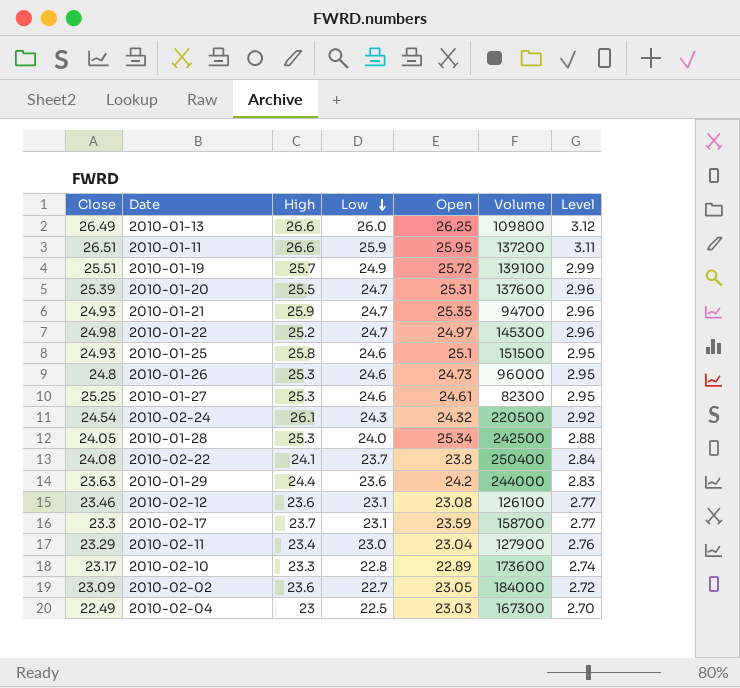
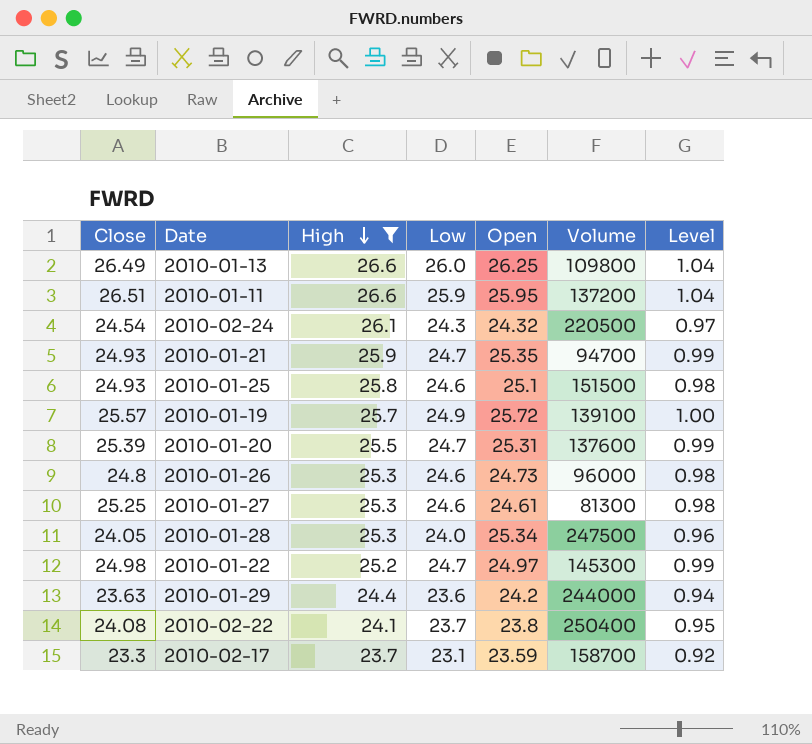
filter: none -> High >= 23.7
row order: Low descending -> High descending
column Level | formula: [Low] * 0.12 -> [Low] * 0.04
2010-01-19 | Close: 25.51 -> 25.57
2010-01-27 | Volume: 82300 -> 81300
2010-01-28 | Volume: 242500 -> 247500

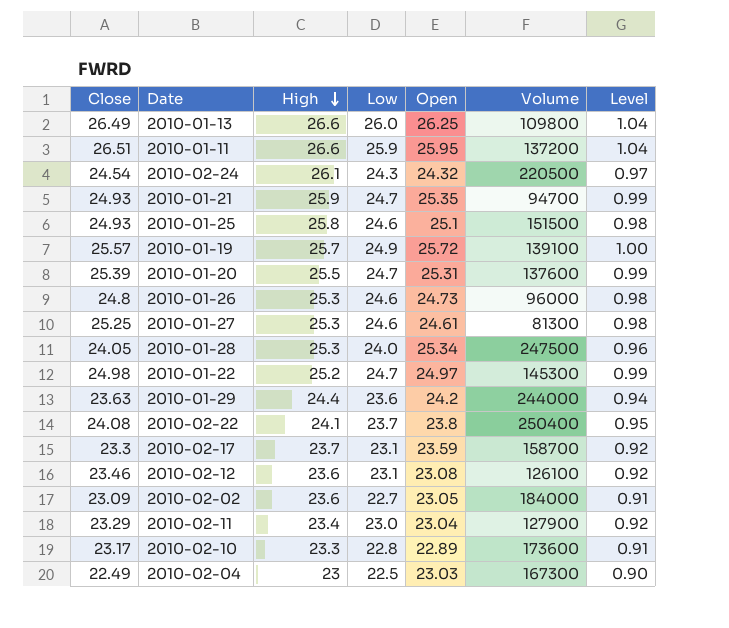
filter: High >= 23.7 -> none

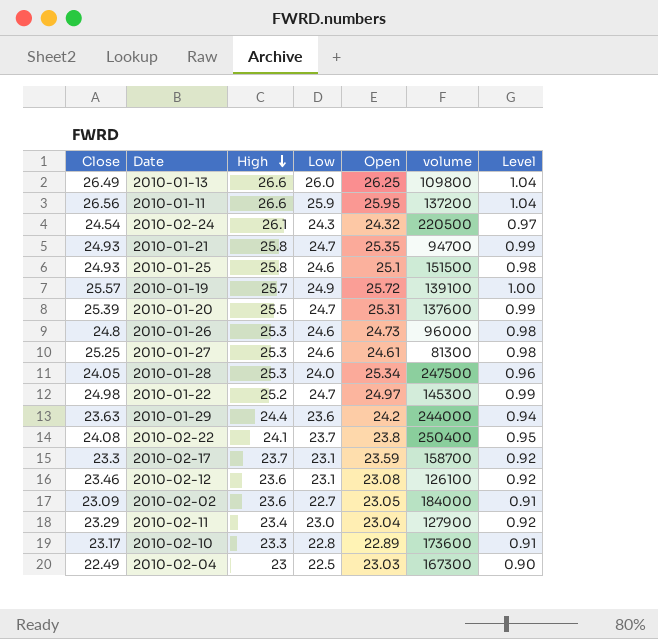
column name: Volume -> volume
2010-01-11 | Close: 26.51 -> 26.56
2010-01-21 | High: 25.9 -> 25.8

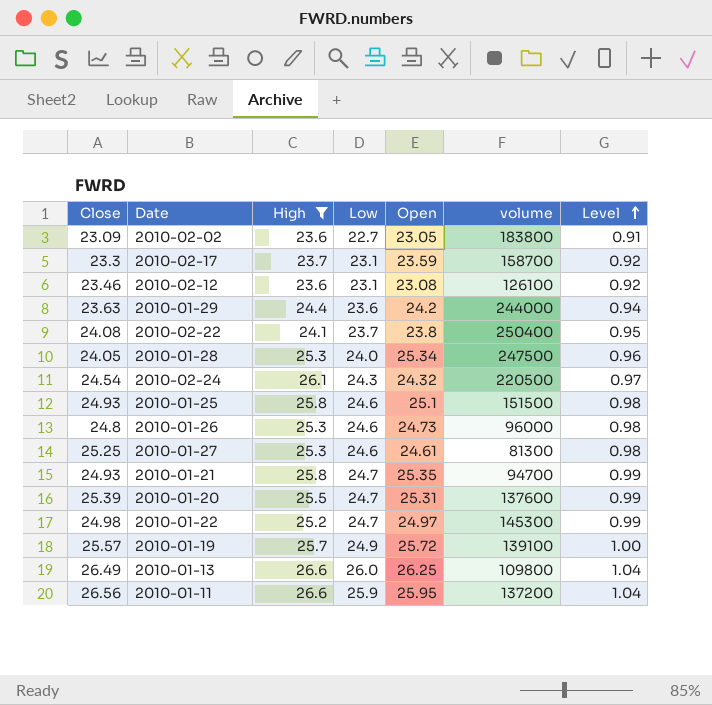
filter: none -> High >= 23.6
row order: High descending -> Level ascending
2010-02-02 | volume: 184000 -> 183800

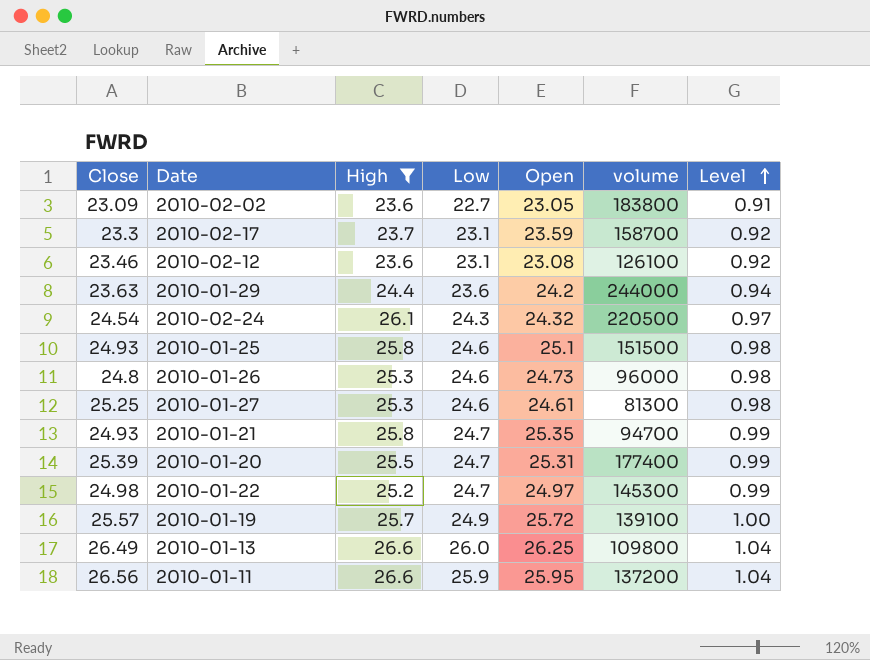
row 2010-02-22: 24.08 | 24.1 | 23.7 | 23.8 | 250400 | 0.95 -> none
row 2010-01-28: 24.05 | 25.3 | 24.0 | 25.34 | 247500 | 0.96 -> none
2010-01-20 | volume: 137600 -> 177400

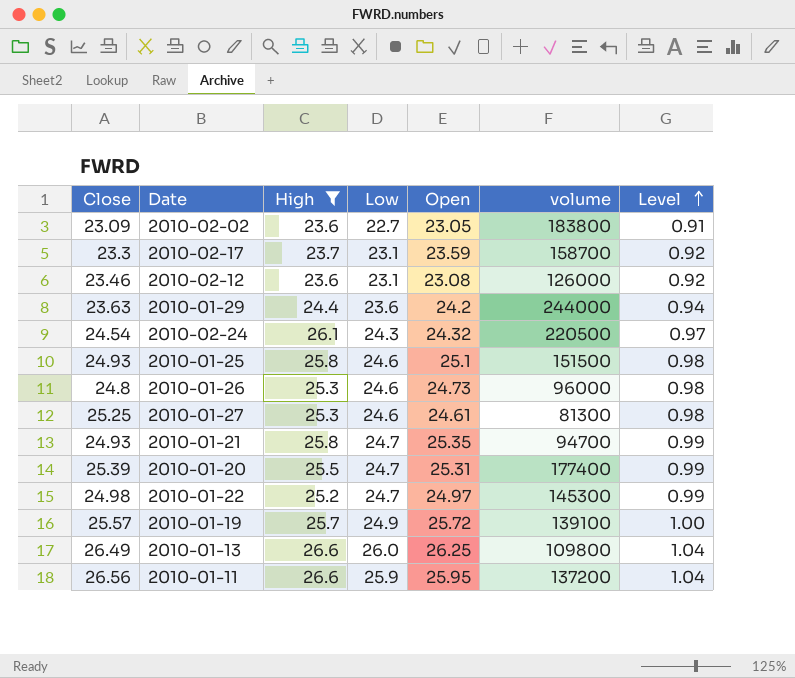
2010-02-12 | volume: 126100 -> 126000

